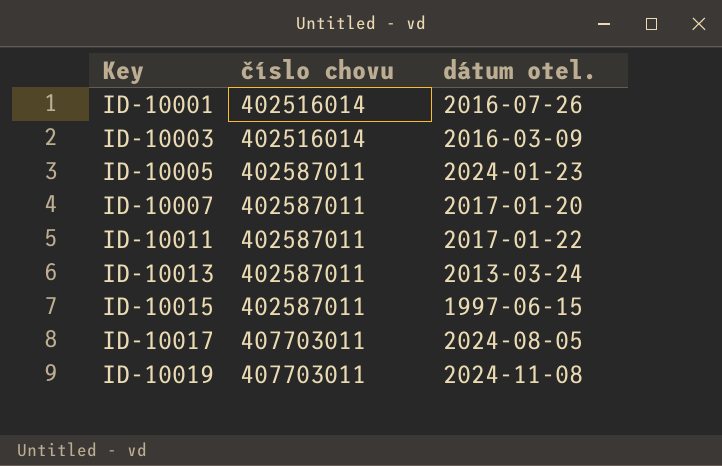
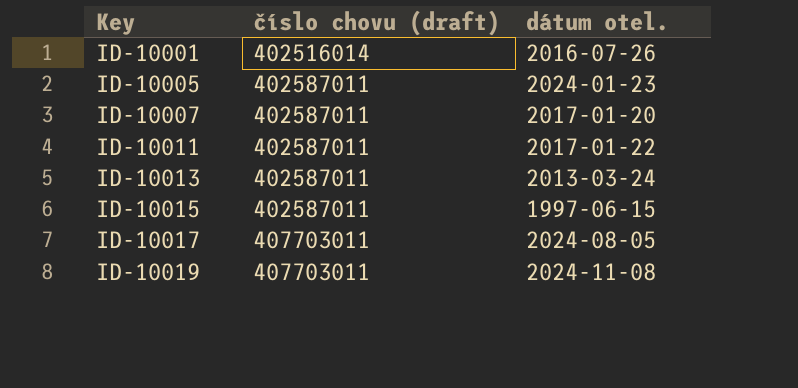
column name: číslo chovu -> číslo chovu (draft)
row ID-10003: 402516014 | 2016-03-09 -> none

